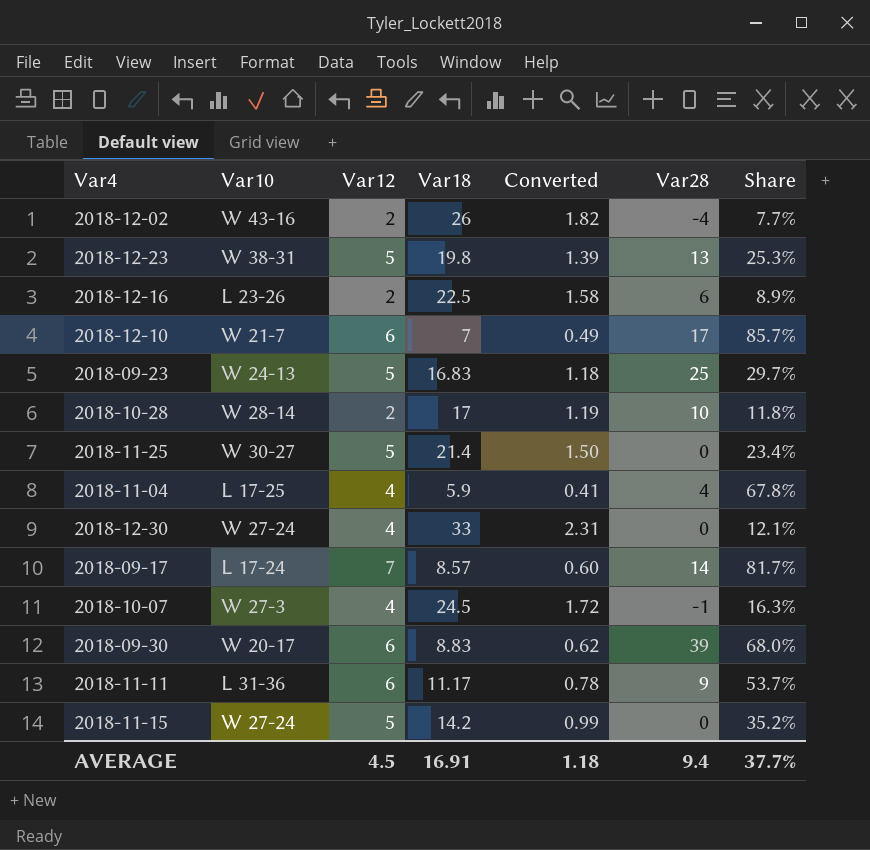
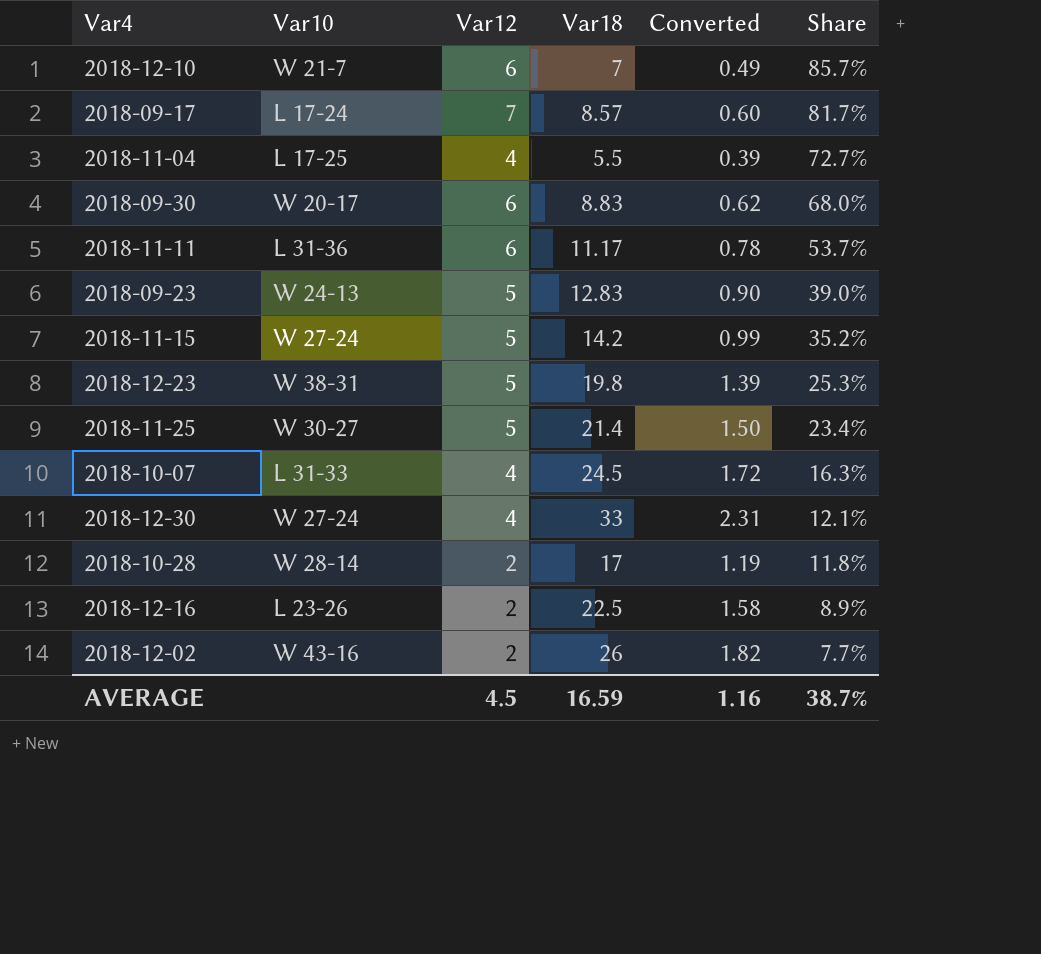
row order: none -> Share descending
column Var28 | position: 6 -> none
2018-11-04 | Var18: 5.9 -> 5.5
2018-11-04 | Converted: 0.41 -> 0.39
2018-11-04 | Share: 67.8% -> 72.7%
2018-09-23 | Var18: 16.83 -> 12.83
2018-09-23 | Converted: 1.18 -> 0.90
2018-09-23 | Share: 29.7% -> 39.0%
2018-10-07 | Var10: W 27-3 -> L 31-33
AVERAGE | Var18: 16.91 -> 16.59
AVERAGE | Converted: 1.18 -> 1.16
AVERAGE | Share: 37.7% -> 38.7%

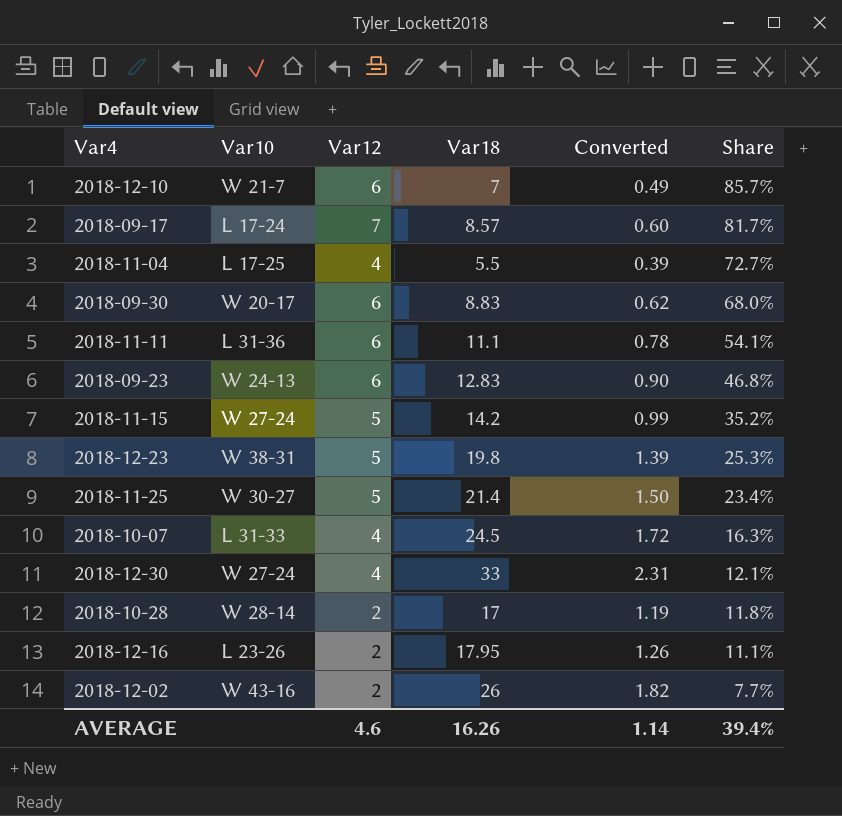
2018-11-11 | Var18: 11.17 -> 11.1
2018-11-11 | Share: 53.7% -> 54.1%
2018-09-23 | Var12: 5 -> 6
2018-09-23 | Share: 39.0% -> 46.8%
2018-12-16 | Var18: 22.5 -> 17.95
2018-12-16 | Converted: 1.58 -> 1.26
2018-12-16 | Share: 8.9% -> 11.1%
AVERAGE | Var12: 4.5 -> 4.6
AVERAGE | Var18: 16.59 -> 16.26
AVERAGE | Converted: 1.16 -> 1.14
AVERAGE | Share: 38.7% -> 39.4%

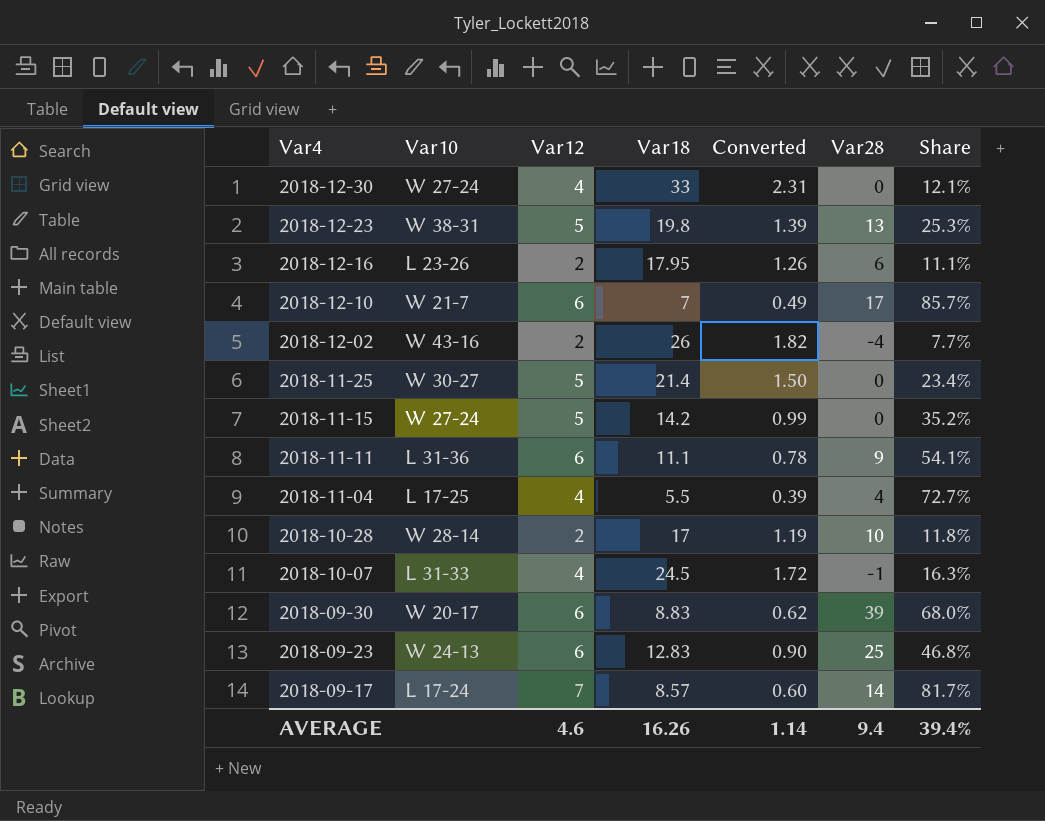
row order: Share descending -> Var4 descending
column Var28 | position: none -> 6

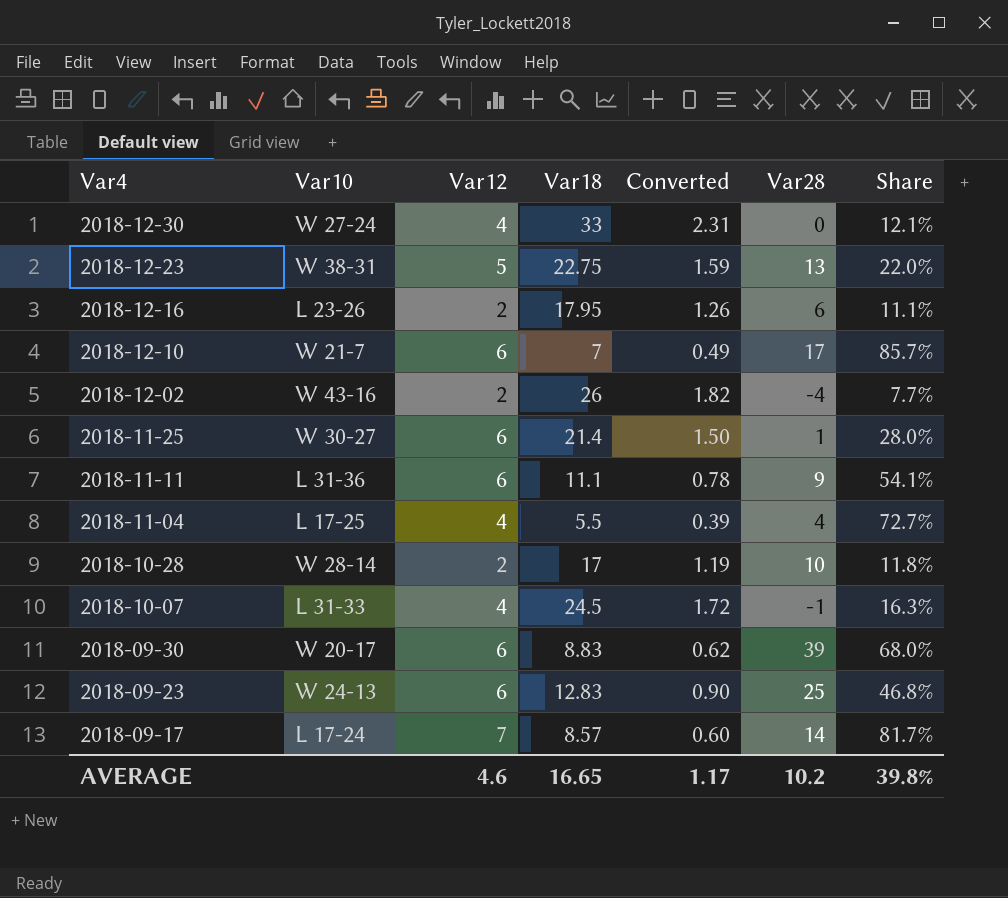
row 2018-11-15: W 27-24 | 5 | 14.2 | 0.99 | 0 | 35.2% -> none
2018-12-23 | Var18: 19.8 -> 22.75
2018-12-23 | Converted: 1.39 -> 1.59
2018-12-23 | Share: 25.3% -> 22.0%
2018-11-25 | Var12: 5 -> 6
2018-11-25 | Var28: 0 -> 1
2018-11-25 | Share: 23.4% -> 28.0%
AVERAGE | Var18: 16.26 -> 16.65
AVERAGE | Converted: 1.14 -> 1.17
AVERAGE | Var28: 9.4 -> 10.2
AVERAGE | Share: 39.4% -> 39.8%

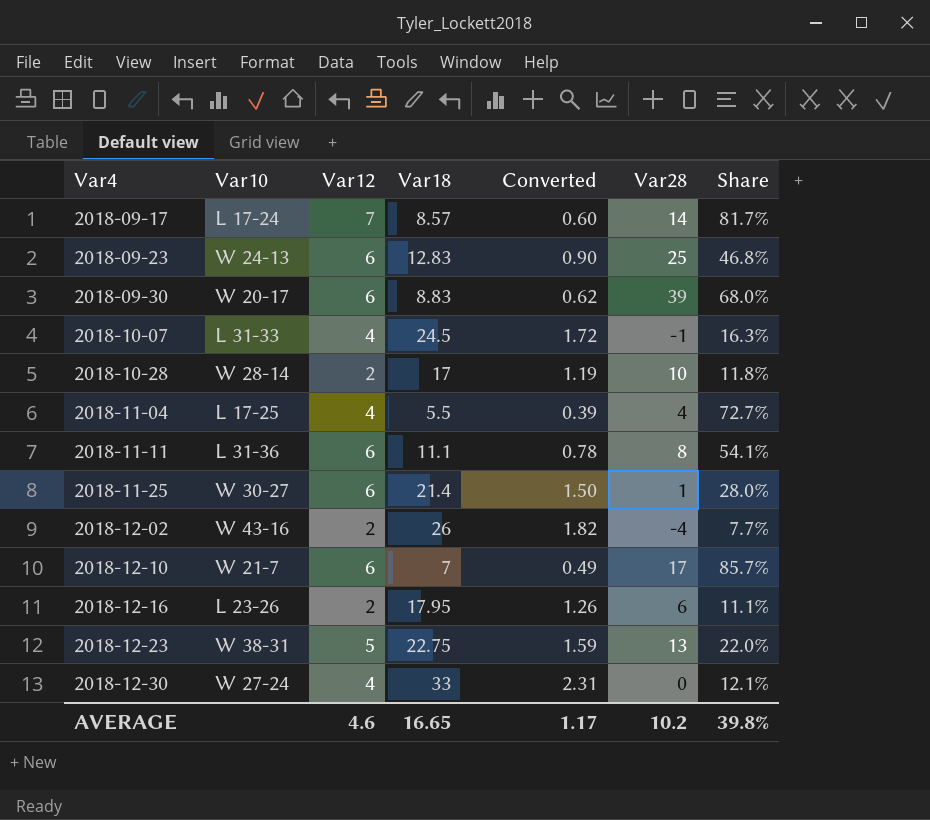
row order: Var4 descending -> Var4 ascending
2018-11-11 | Var28: 9 -> 8

